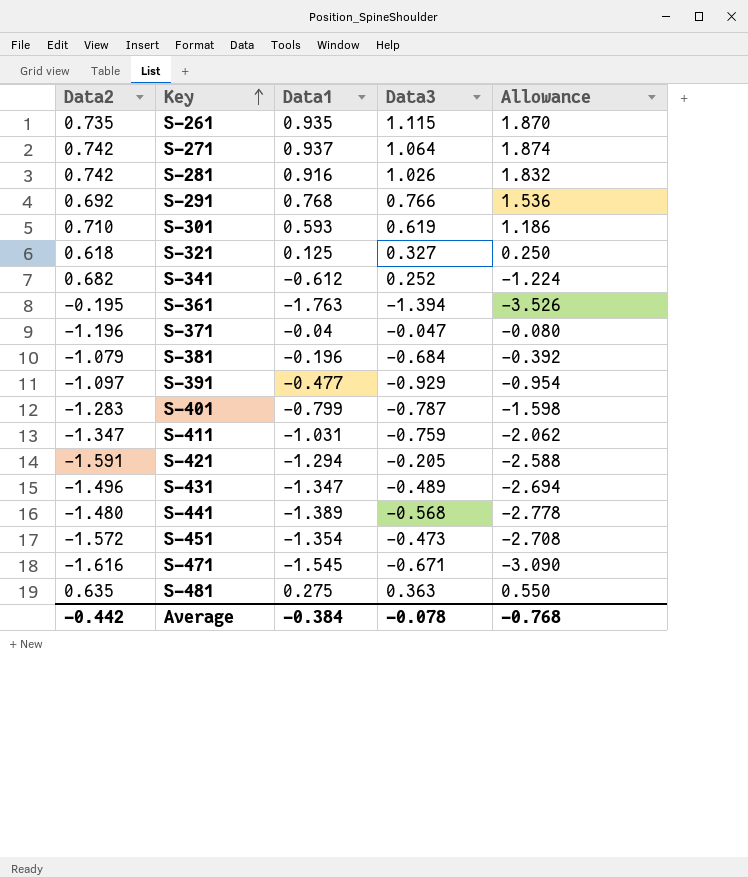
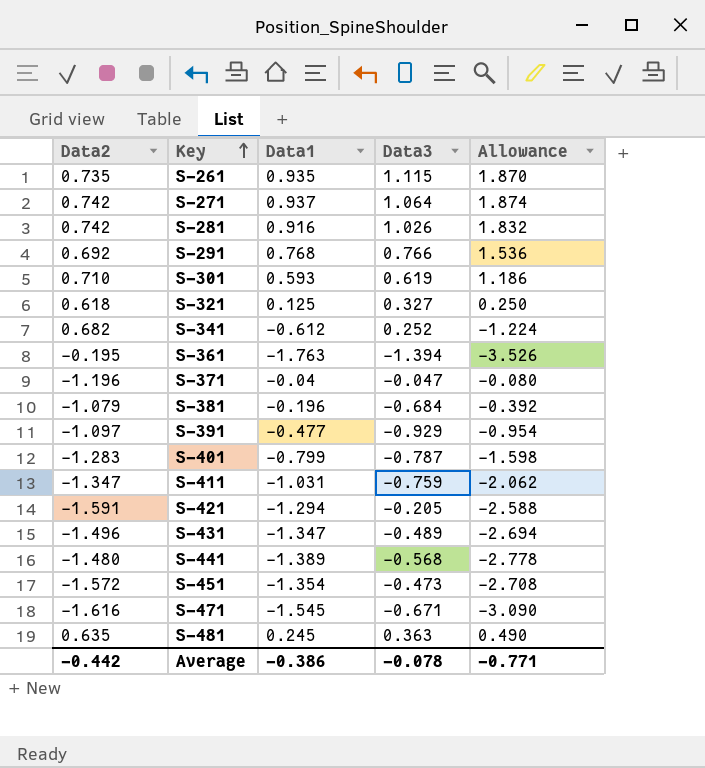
S-481 | Data1: 0.275 -> 0.245
S-481 | Allowance: 0.550 -> 0.490
Average | Data1: -0.384 -> -0.386
Average | Allowance: -0.768 -> -0.771

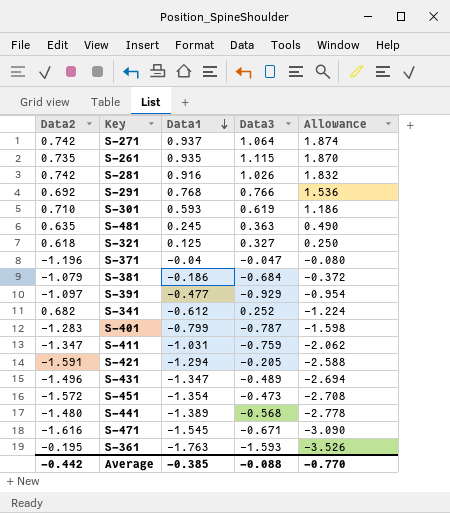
row order: Key ascending -> Data1 descending
S-381 | Data1: -0.196 -> -0.186
S-381 | Allowance: -0.392 -> -0.372
S-361 | Data3: -1.394 -> -1.593
Average | Data1: -0.386 -> -0.385
Average | Data3: -0.078 -> -0.088
Average | Allowance: -0.771 -> -0.770

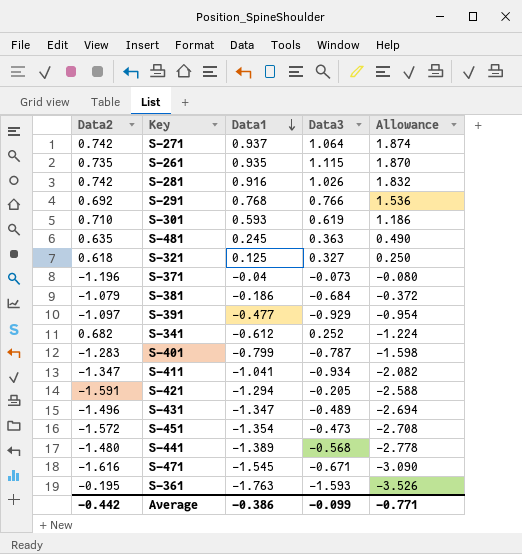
S-371 | Data3: -0.047 -> -0.073
S-411 | Data1: -1.031 -> -1.041
S-411 | Data3: -0.759 -> -0.934
S-411 | Allowance: -2.062 -> -2.082
Average | Data1: -0.385 -> -0.386
Average | Data3: -0.088 -> -0.099
Average | Allowance: -0.770 -> -0.771

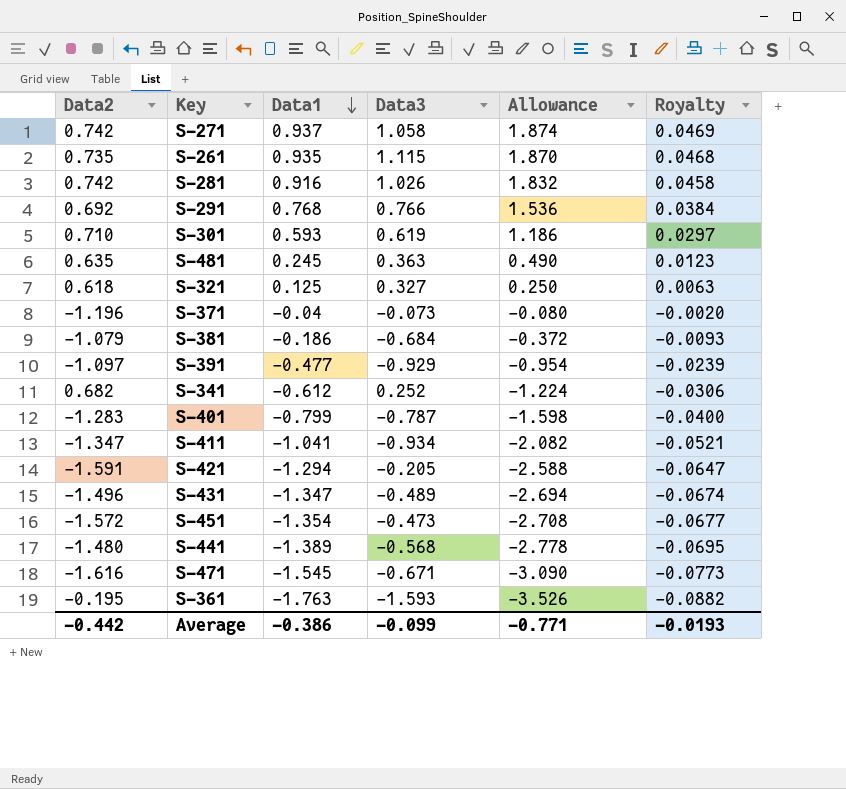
column Royalty | formula: none -> [Data1] * 0.05
S-271 | Data3: 1.064 -> 1.058

